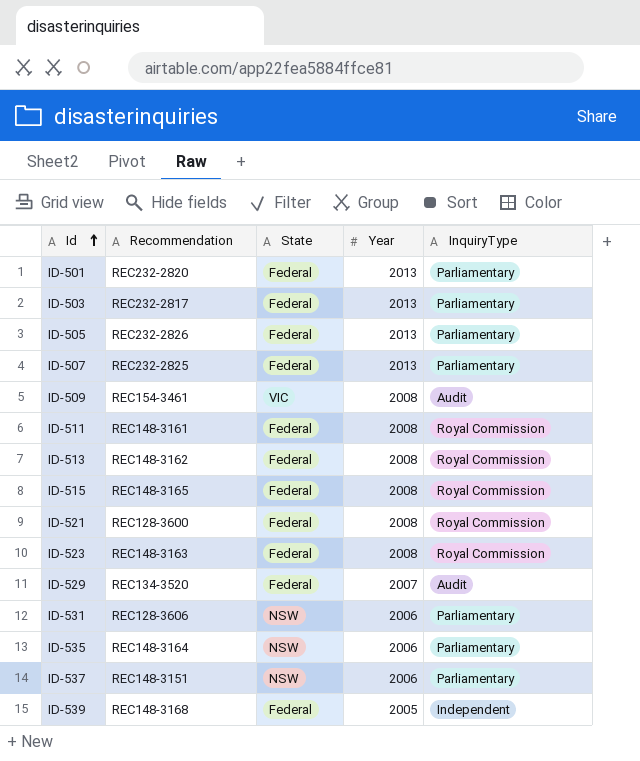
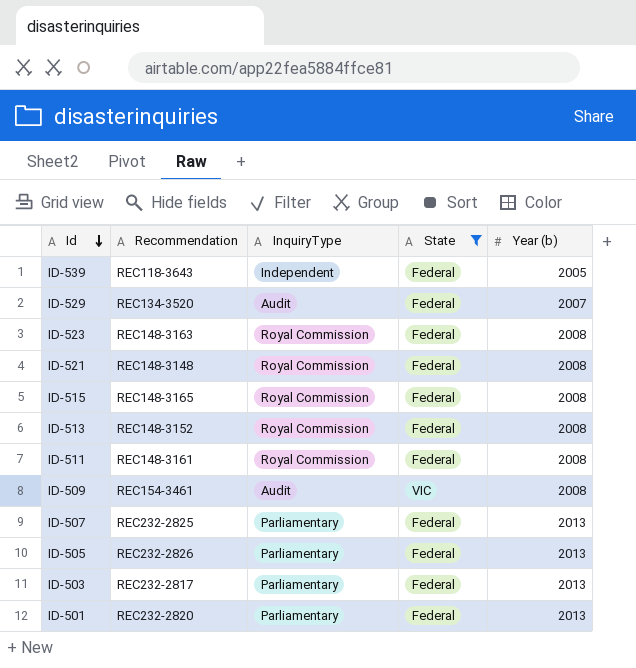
filter: none -> State != NSW
row order: Id ascending -> Id descending
column InquiryType | position: 5 -> 3
column name: Year -> Year (b)
ID-539 | Recommendation: REC148-3168 -> REC118-3643
ID-521 | Recommendation: REC128-3600 -> REC148-3148
ID-513 | Recommendation: REC148-3162 -> REC148-3152

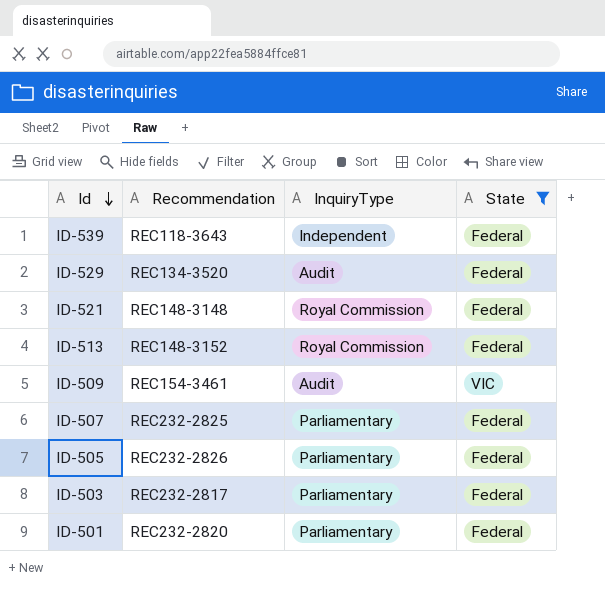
column Year (b) | position: 5 -> none
row ID-523: REC148-3163 | Royal Commission | Federal | 2008 -> none
row ID-515: REC148-3165 | Royal Commission | Federal | 2008 -> none
row ID-511: REC148-3161 | Royal Commission | Federal | 2008 -> none

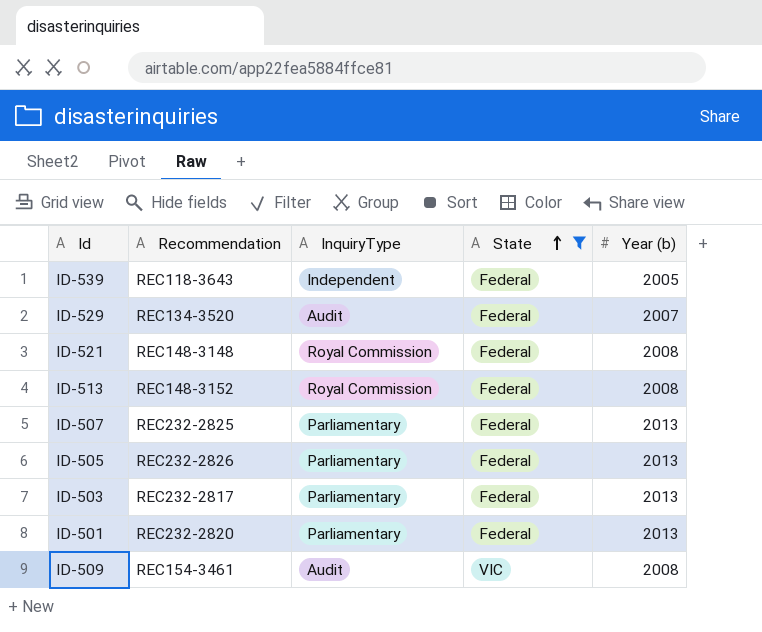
row order: Id descending -> State ascending
column Year (b) | position: none -> 5

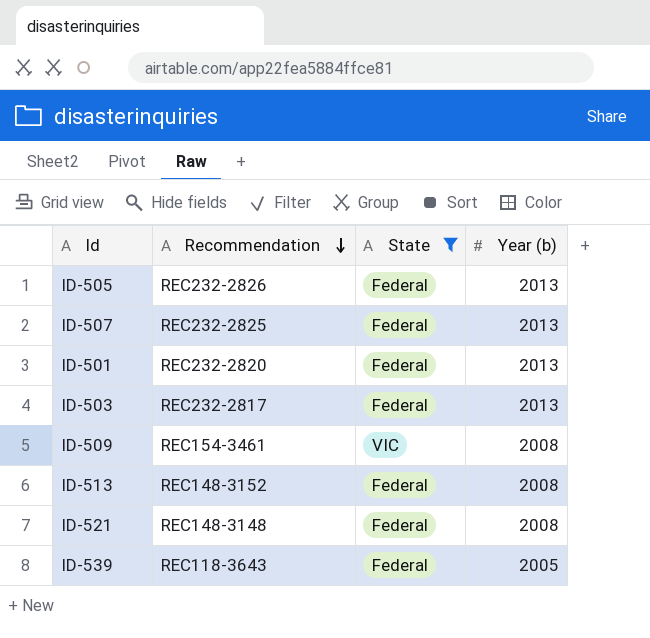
row order: State ascending -> Recommendation descending
column InquiryType | position: 3 -> none
row ID-529: REC134-3520 | Audit | Federal | 2007 -> none

